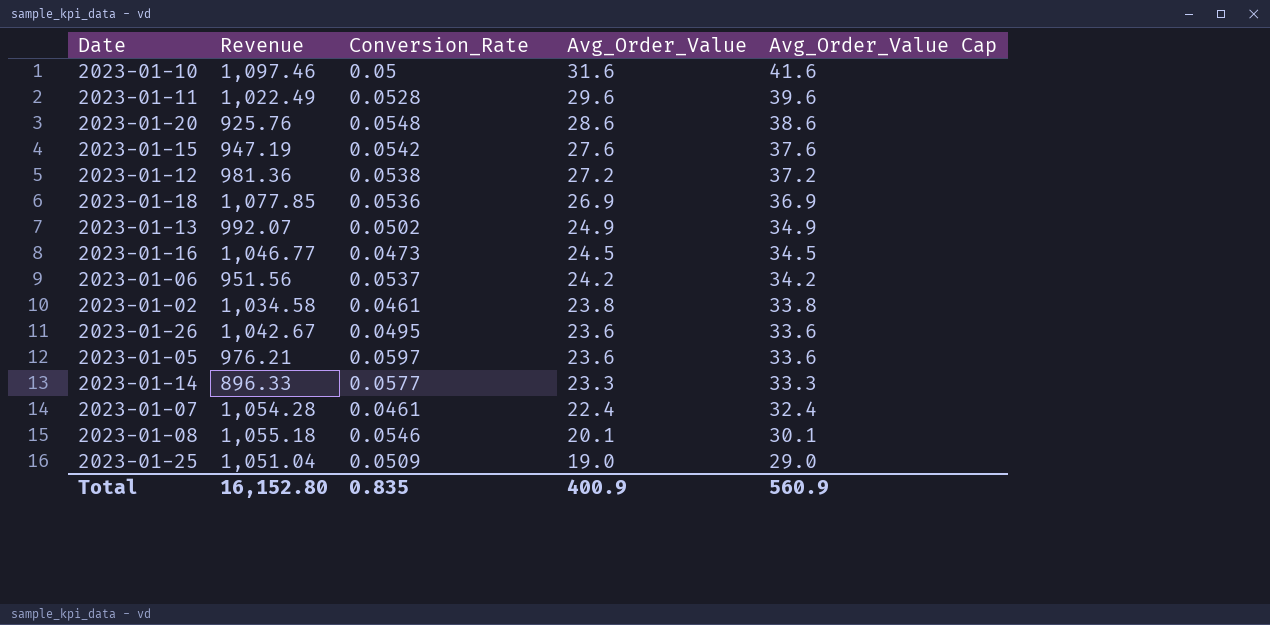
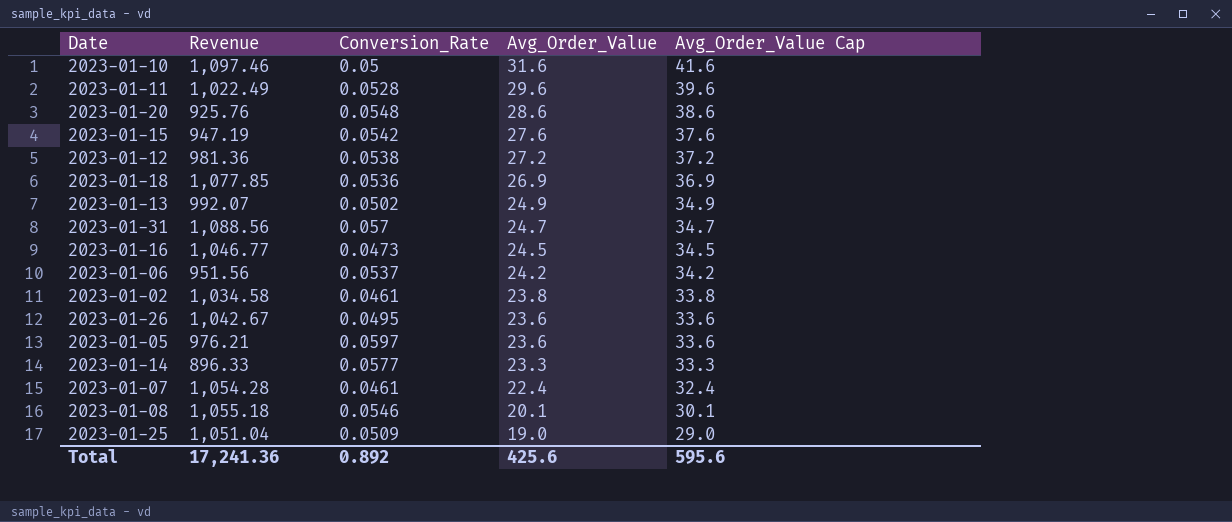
row 2023-01-31: none -> 1,088.56 | 0.057 | 24.7 | 34.7
Total | Revenue: 16,152.80 -> 17,241.36
Total | Conversion_Rate: 0.835 -> 0.892
Total | Avg_Order_Value: 400.9 -> 425.6
Total | Avg_Order_Value Cap: 560.9 -> 595.6

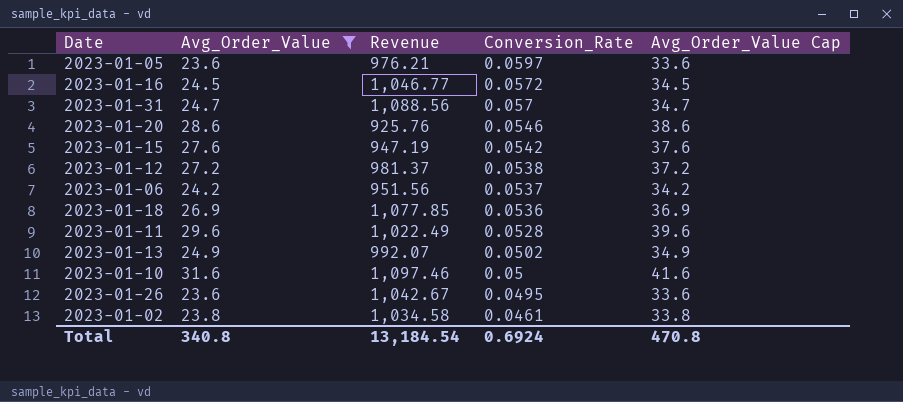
filter: none -> Avg_Order_Value >= 23.6
row order: Avg_Order_Value descending -> Conversion_Rate descending
column Avg_Order_Value | position: 4 -> 2
2023-01-16 | Conversion_Rate: 0.0473 -> 0.0572
2023-01-20 | Conversion_Rate: 0.0548 -> 0.0546
2023-01-12 | Revenue: 981.36 -> 981.37
Total | Avg_Order_Value: 425.6 -> 340.8
Total | Revenue: 17,241.36 -> 13,184.54
Total | Conversion_Rate: 0.892 -> 0.6924
Total | Avg_Order_Value Cap: 595.6 -> 470.8

